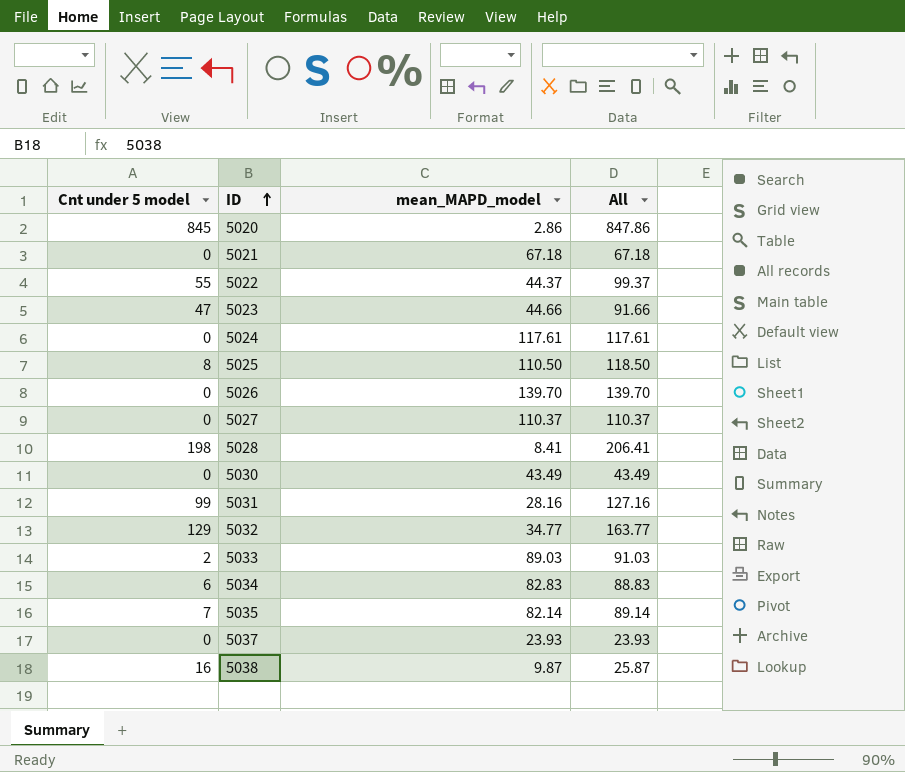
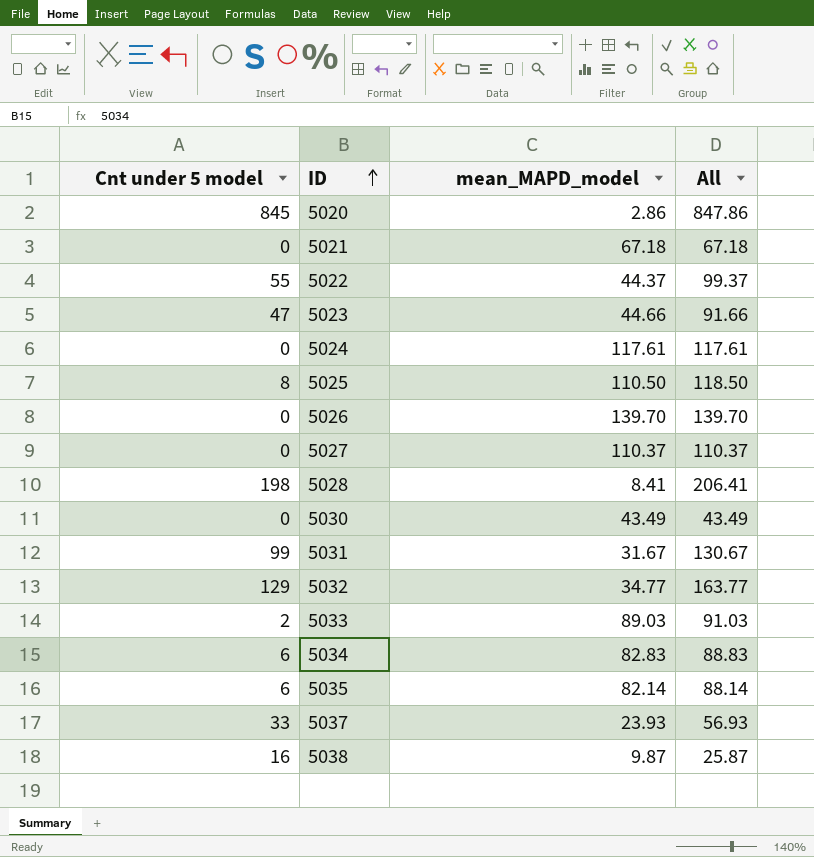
5031 | mean_MAPD_model: 28.16 -> 31.67
5031 | All: 127.16 -> 130.67
5035 | Cnt under 5 model: 7 -> 6
5035 | All: 89.14 -> 88.14
5037 | Cnt under 5 model: 0 -> 33
5037 | All: 23.93 -> 56.93

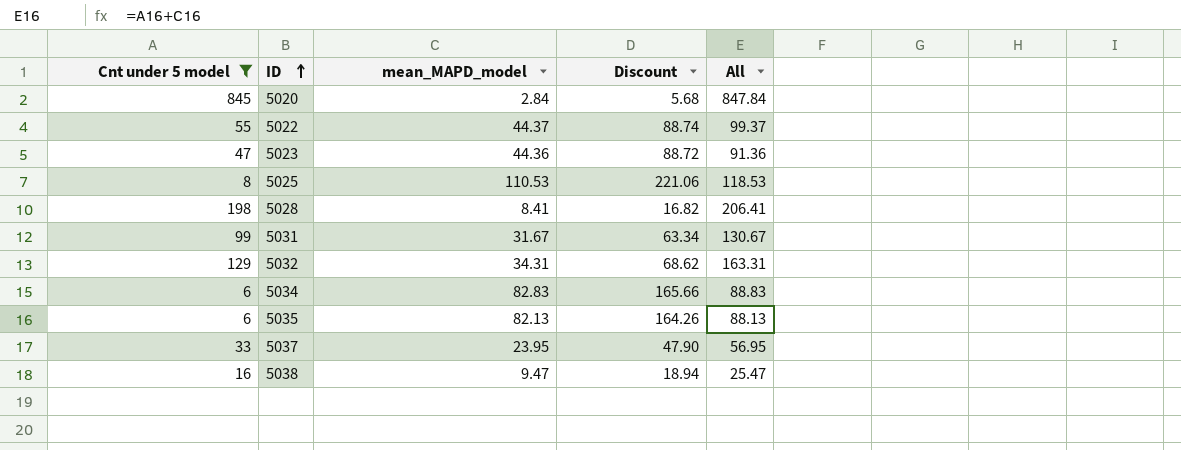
filter: none -> Cnt under 5 model >= 6
column Discount | formula: none -> [mean_MAPD_model] * 2
5020 | mean_MAPD_model: 2.86 -> 2.84
5020 | All: 847.86 -> 847.84
5023 | mean_MAPD_model: 44.66 -> 44.36
5023 | All: 91.66 -> 91.36
5025 | mean_MAPD_model: 110.50 -> 110.53
5025 | All: 118.50 -> 118.53
5032 | mean_MAPD_model: 34.77 -> 34.31
5032 | All: 163.77 -> 163.31
5035 | mean_MAPD_model: 82.14 -> 82.13
5035 | All: 88.14 -> 88.13
5037 | mean_MAPD_model: 23.93 -> 23.95
5037 | All: 56.93 -> 56.95
5038 | mean_MAPD_model: 9.87 -> 9.47
5038 | All: 25.87 -> 25.47

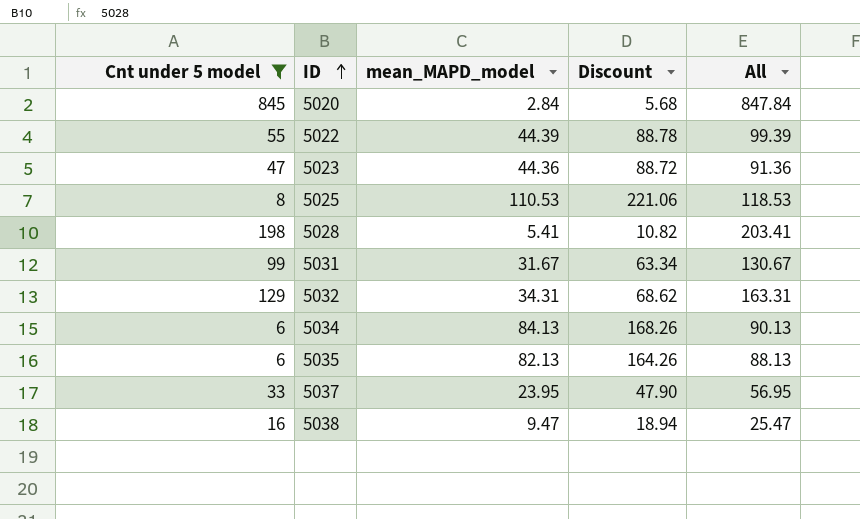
5022 | mean_MAPD_model: 44.37 -> 44.39
5022 | Discount: 88.74 -> 88.78
5022 | All: 99.37 -> 99.39
5028 | mean_MAPD_model: 8.41 -> 5.41
5028 | Discount: 16.82 -> 10.82
5028 | All: 206.41 -> 203.41
5034 | mean_MAPD_model: 82.83 -> 84.13
5034 | Discount: 165.66 -> 168.26
5034 | All: 88.83 -> 90.13

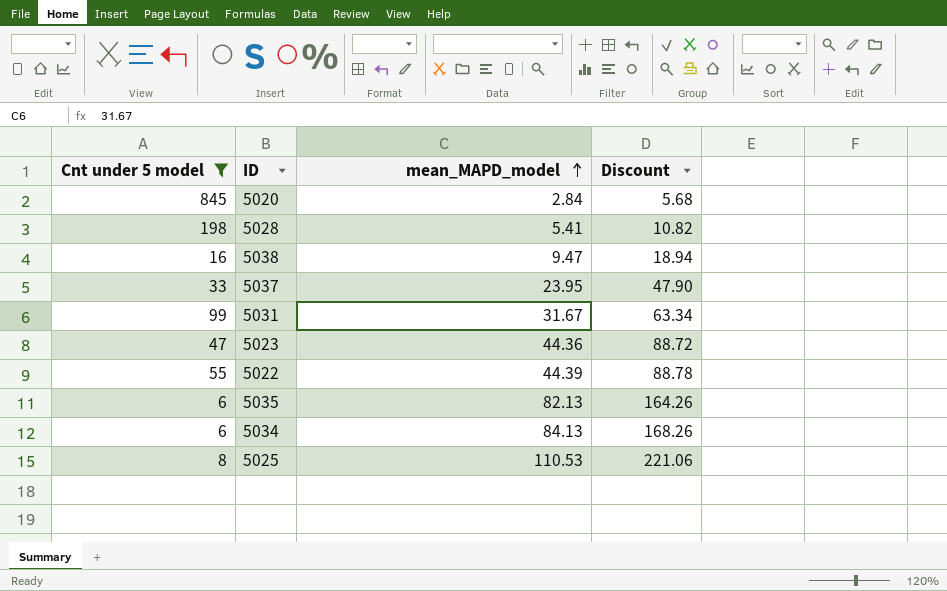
row order: ID ascending -> mean_MAPD_model ascending
column All | formula: [Cnt under 5 model] + [mean_MAPD_model] -> none
row 5032: 129 | 34.31 | 68.62 | 163.31 -> none

